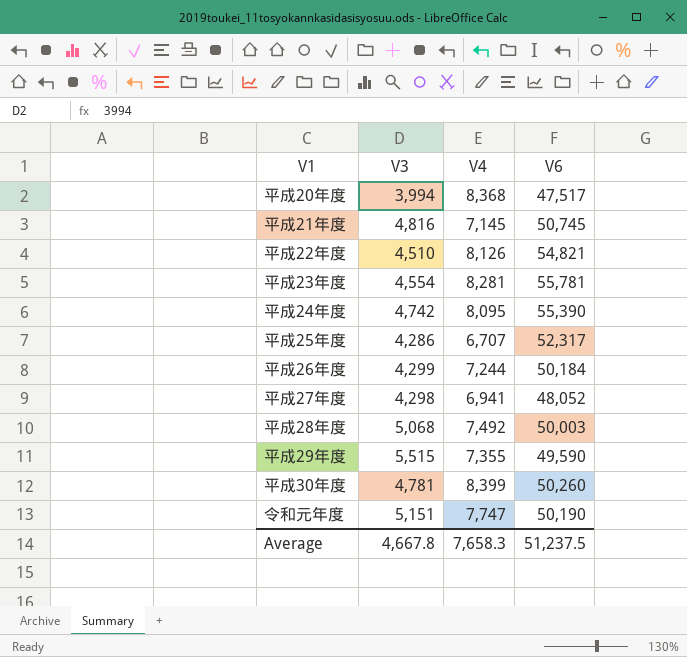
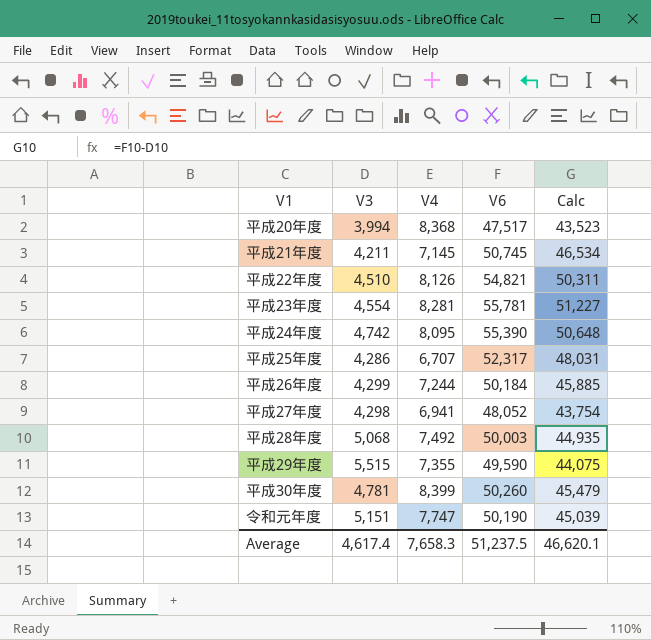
column Calc | formula: none -> [V6] - [V3]
平成21年度 | V3: 4,816 -> 4,211
Average | V3: 4,667.8 -> 4,617.4

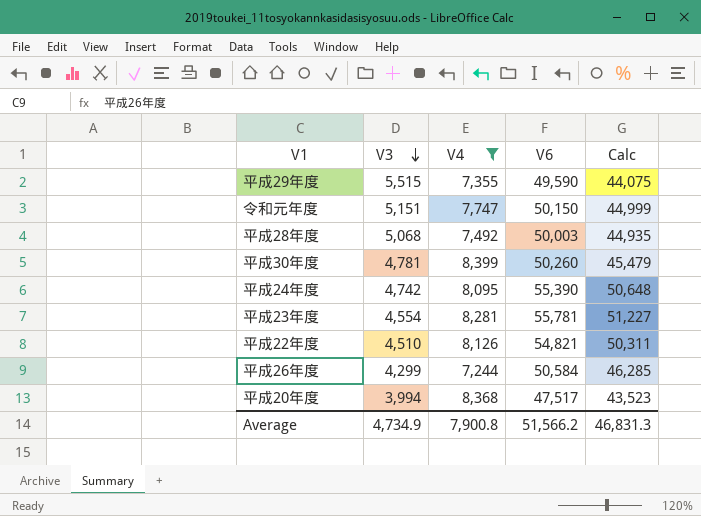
filter: none -> V4 >= 7,244
row order: none -> V3 descending
令和元年度 | V6: 50,190 -> 50,150
令和元年度 | Calc: 45,039 -> 44,999
平成26年度 | V6: 50,184 -> 50,584
平成26年度 | Calc: 45,885 -> 46,285
Average | V3: 4,617.4 -> 4,734.9
Average | V4: 7,658.3 -> 7,900.8
Average | V6: 51,237.5 -> 51,566.2
Average | Calc: 46,620.1 -> 46,831.3

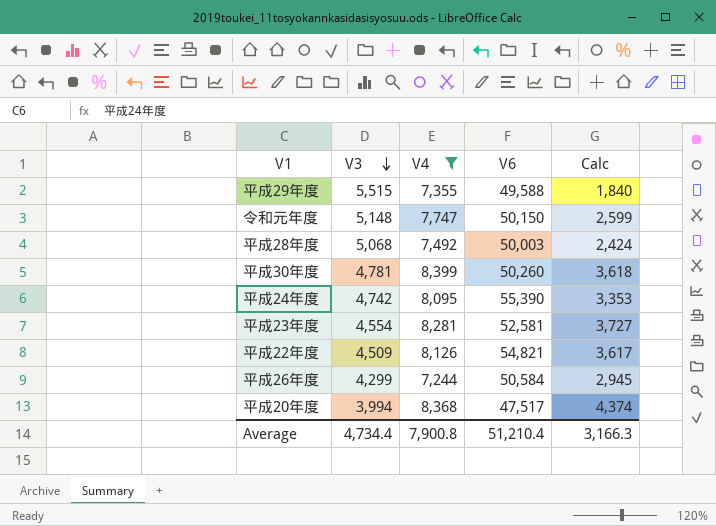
column Calc | formula: [V6] - [V3] -> [V4] - [V3]
平成29年度 | V6: 49,590 -> 49,588
令和元年度 | V3: 5,151 -> 5,148
平成23年度 | V6: 55,781 -> 52,581
平成22年度 | V3: 4,510 -> 4,509
Average | V3: 4,734.9 -> 4,734.4
Average | V6: 51,566.2 -> 51,210.4
Average | Calc: 46,831.3 -> 3,166.3

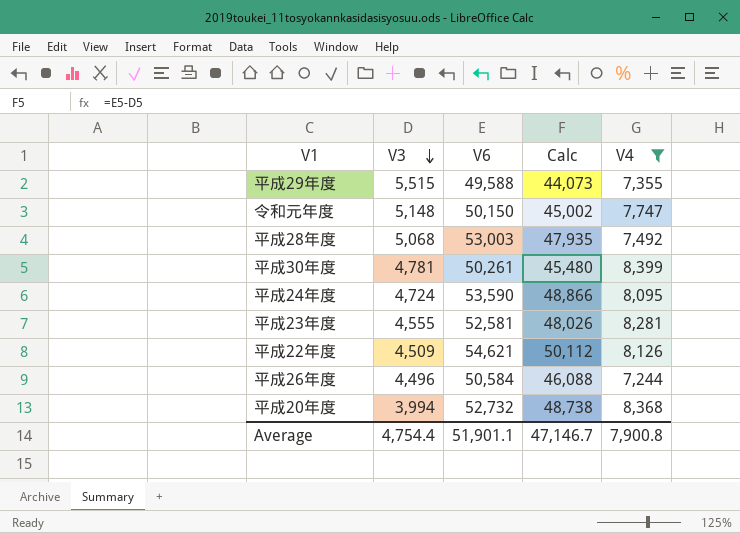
column Calc | formula: [V4] - [V3] -> [V6] - [V3]
column V4 | position: 3 -> 5
平成28年度 | V6: 50,003 -> 53,003
平成30年度 | V6: 50,260 -> 50,261
平成24年度 | V3: 4,742 -> 4,724
平成24年度 | V6: 55,390 -> 53,590
平成23年度 | V3: 4,554 -> 4,555
平成22年度 | V6: 54,821 -> 54,621
平成26年度 | V3: 4,299 -> 4,496
平成20年度 | V6: 47,517 -> 52,732
Average | V3: 4,734.4 -> 4,754.4
Average | V6: 51,210.4 -> 51,901.1
Average | Calc: 3,166.3 -> 47,146.7

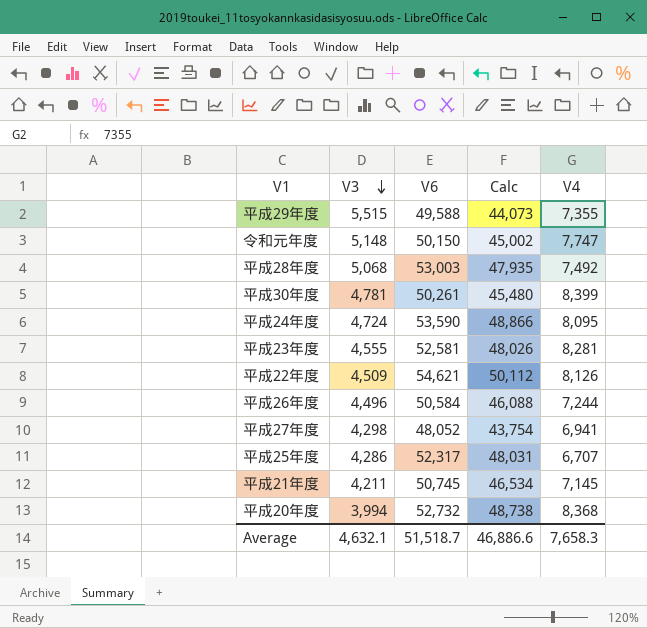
filter: V4 >= 7,244 -> none
Average | V3: 4,754.4 -> 4,632.1
Average | V6: 51,901.1 -> 51,518.7
Average | Calc: 47,146.7 -> 46,886.6
Average | V4: 7,900.8 -> 7,658.3

